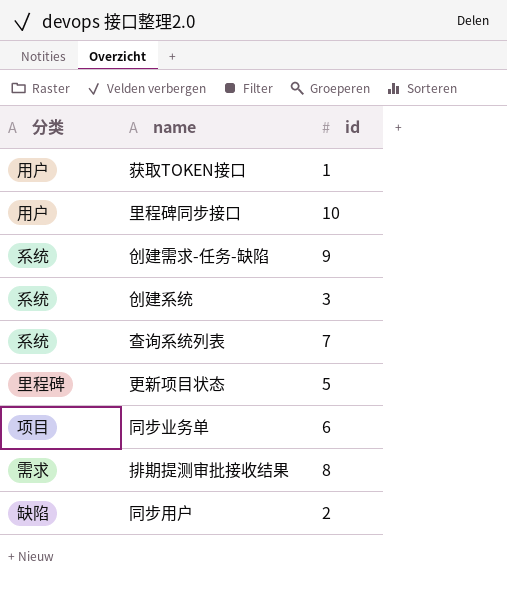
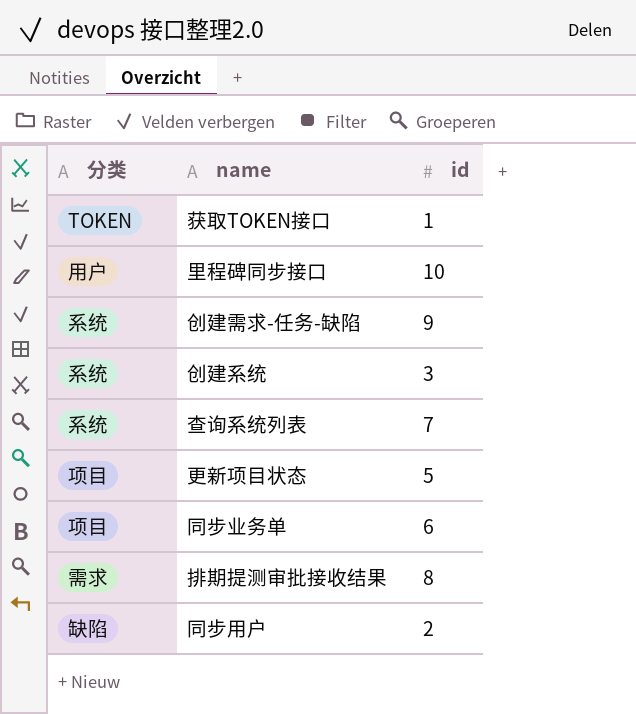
获取TOKEN接⼝ | 分类: 用户 -> TOKEN
更新项⽬状态 | 分类: 里程碑 -> 项目

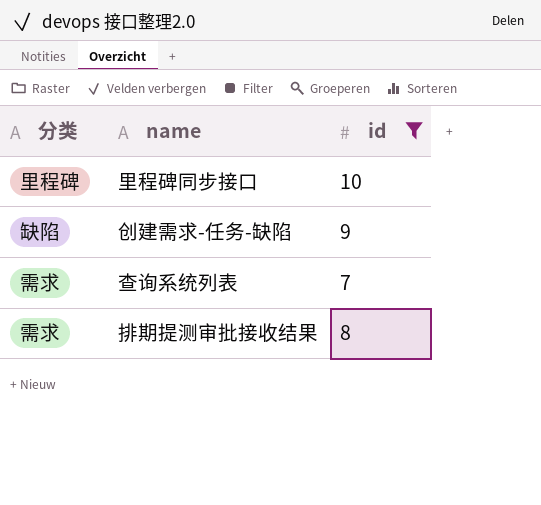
filter: none -> id >= 7
⾥程碑同步接⼝ | 分类: 用户 -> 里程碑
创建需求-任务-缺陷 | 分类: 系统 -> 缺陷
查询系统列表 | 分类: 系统 -> 需求

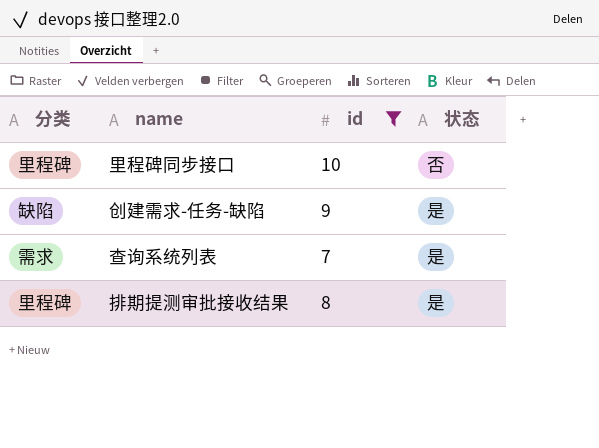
column 状态 | position: none -> 4
排期提测审批接收结果 | 分类: 需求 -> 里程碑

